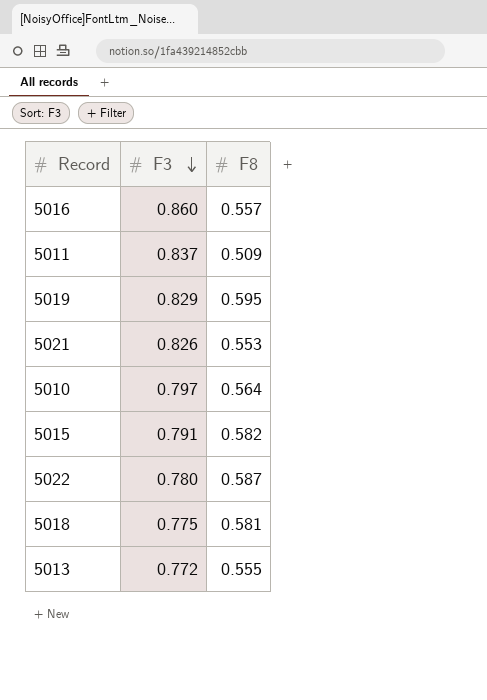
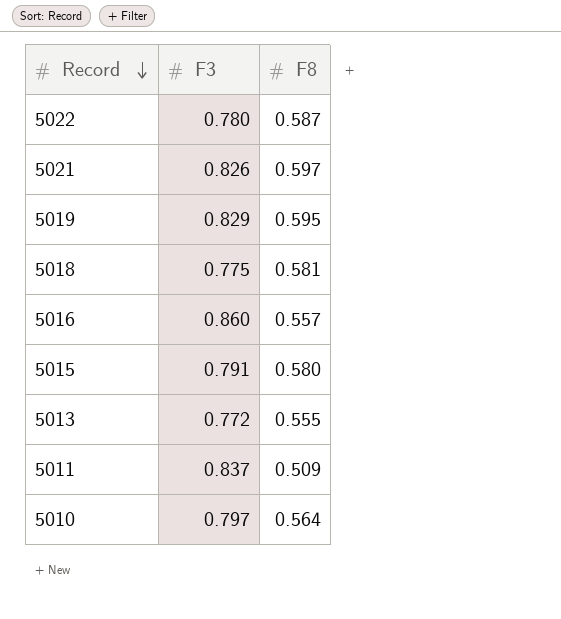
row order: F3 descending -> Record descending
5021 | F8: 0.553 -> 0.597
5015 | F8: 0.582 -> 0.580

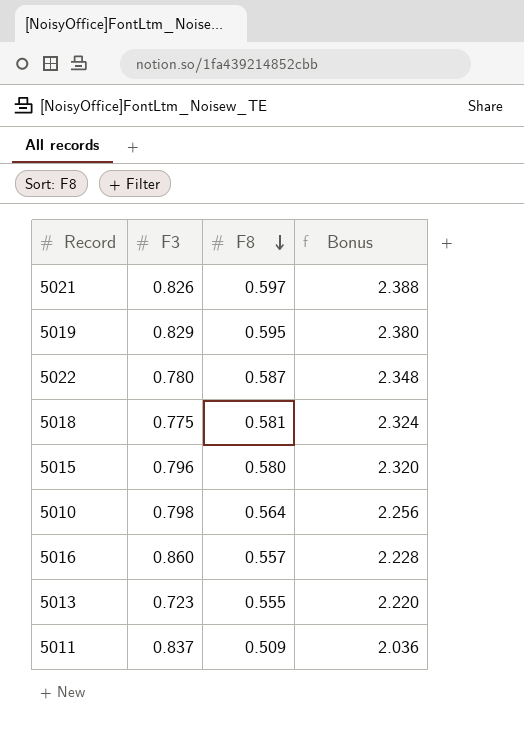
row order: Record descending -> F8 descending
column Bonus | formula: none -> [F8] * 4
5015 | F3: 0.791 -> 0.796
5010 | F3: 0.797 -> 0.798
5013 | F3: 0.772 -> 0.723

